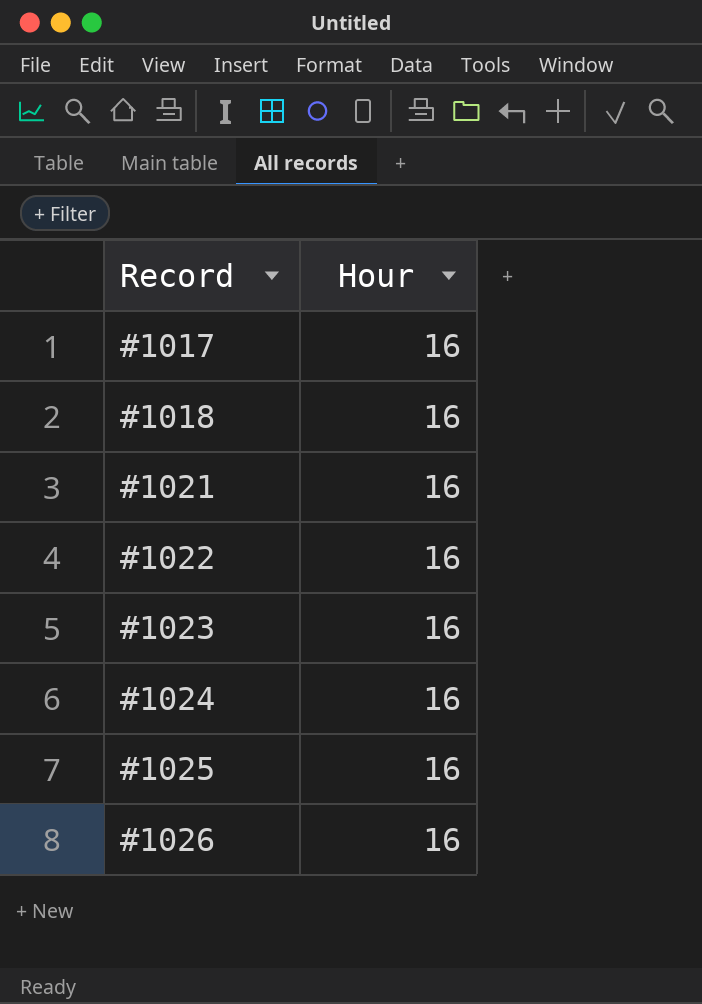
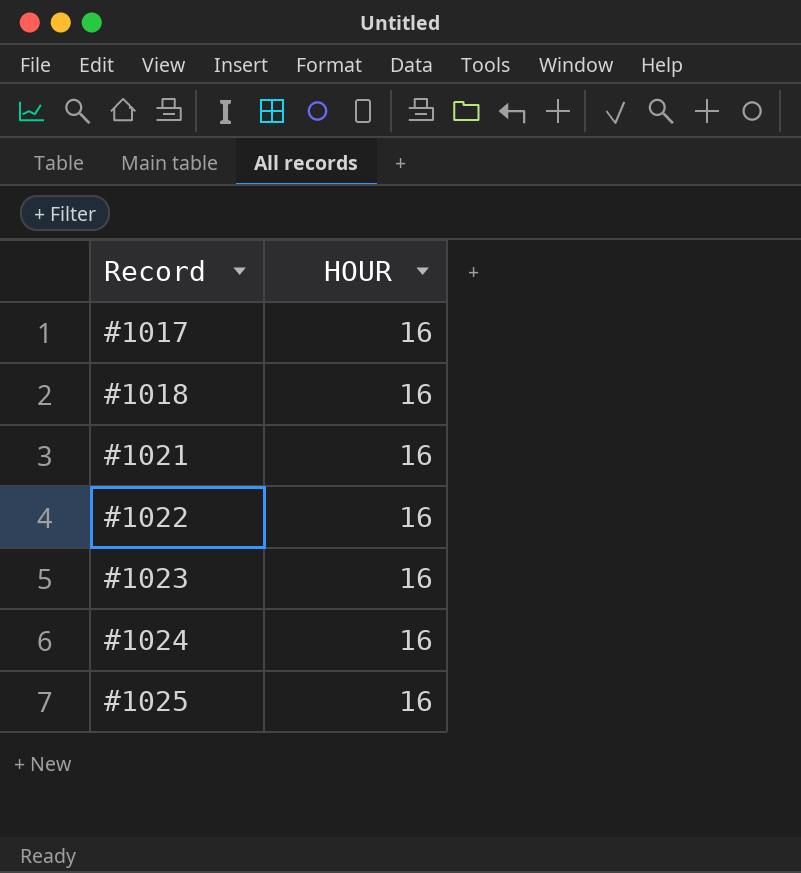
column name: Hour -> HOUR
row #1026: 16 -> none

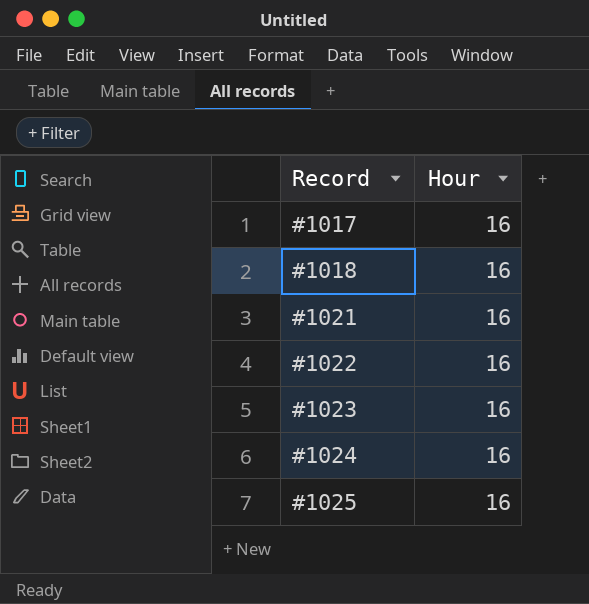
column name: HOUR -> Hour

